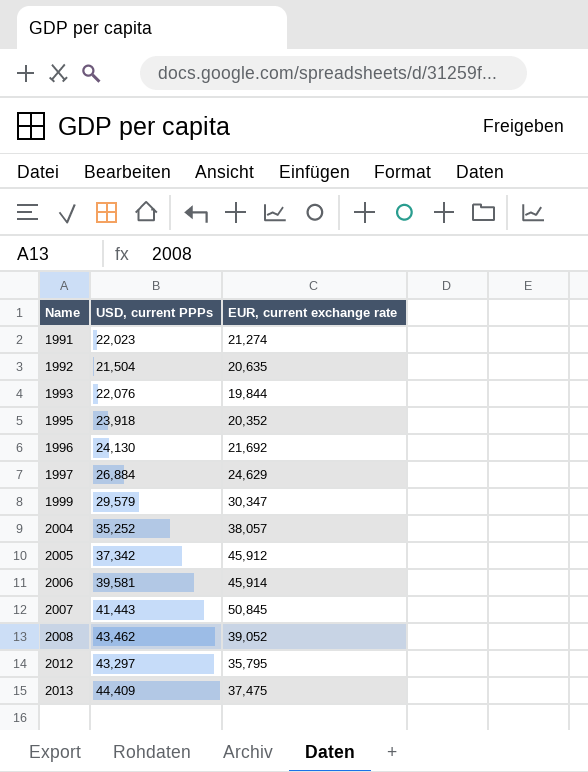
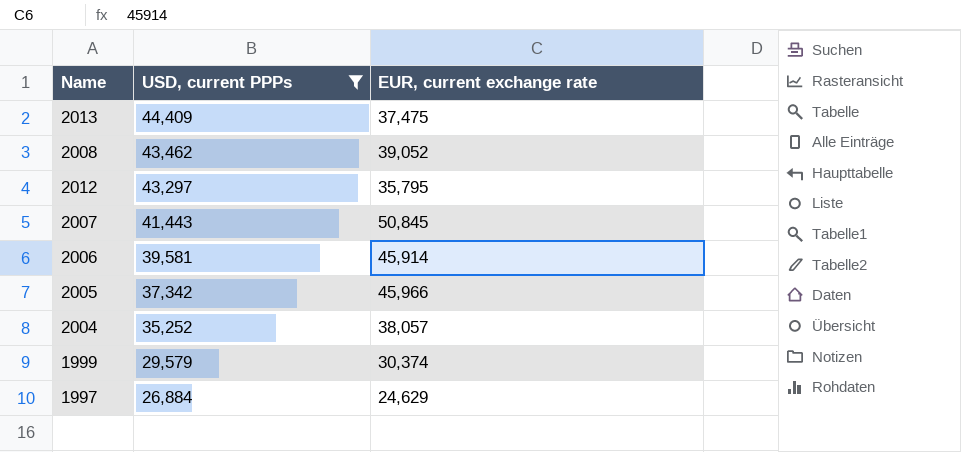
filter: none -> USD, current PPPs >= 26,884
row order: Name ascending -> USD, current PPPs descending
2005 | EUR, current exchange rate: 45,912 -> 45,966
1999 | EUR, current exchange rate: 30,347 -> 30,374

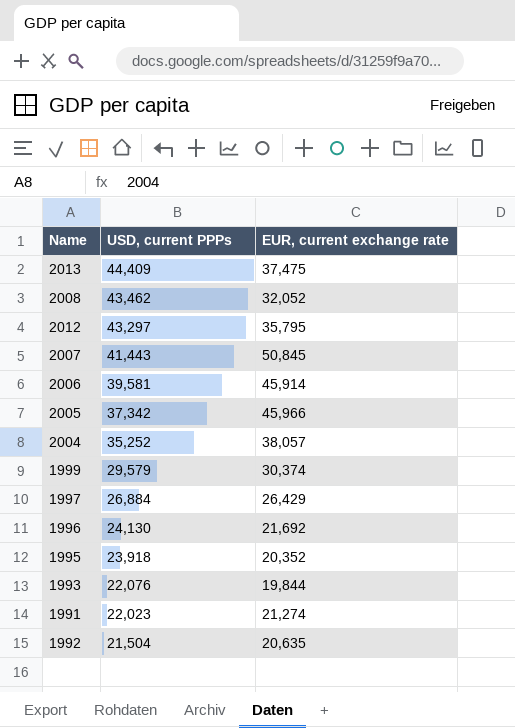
filter: USD, current PPPs >= 26,884 -> none
2008 | EUR, current exchange rate: 39,052 -> 32,052
1997 | EUR, current exchange rate: 24,629 -> 26,429

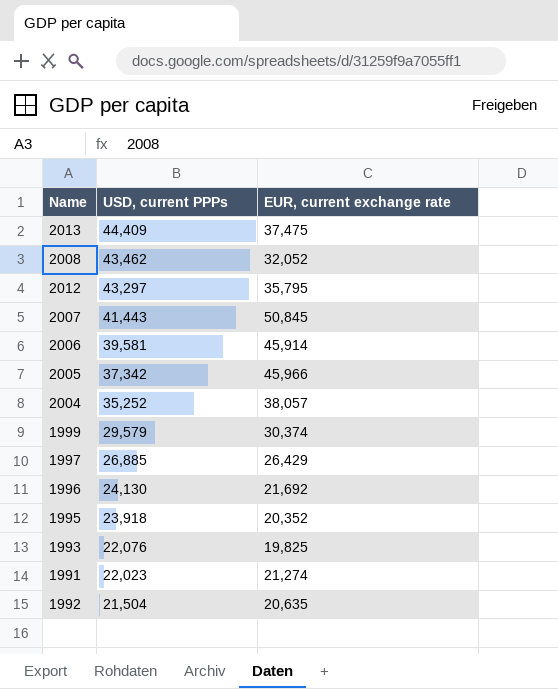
1997 | USD, current PPPs: 26,884 -> 26,885
1993 | EUR, current exchange rate: 19,844 -> 19,825

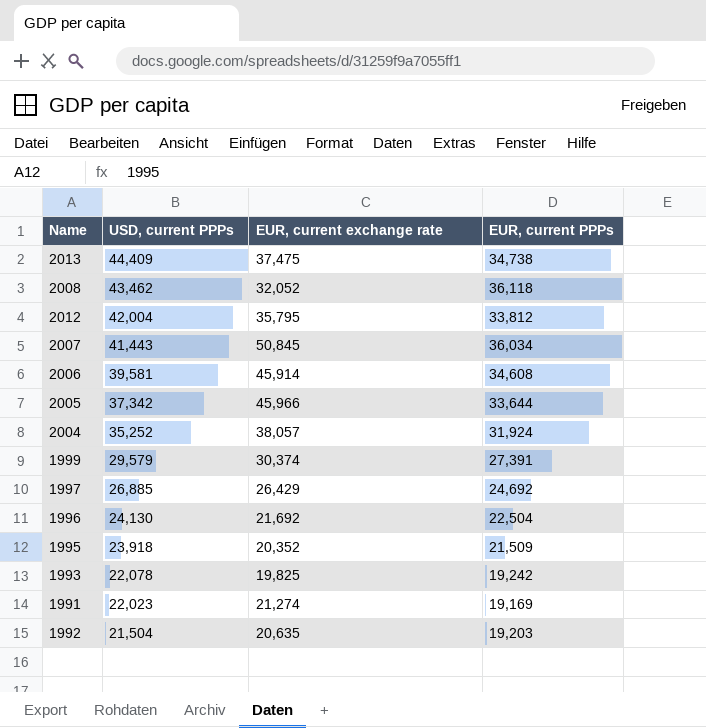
column EUR, current PPPs | position: none -> 4
2012 | USD, current PPPs: 43,297 -> 42,004
1993 | USD, current PPPs: 22,076 -> 22,078

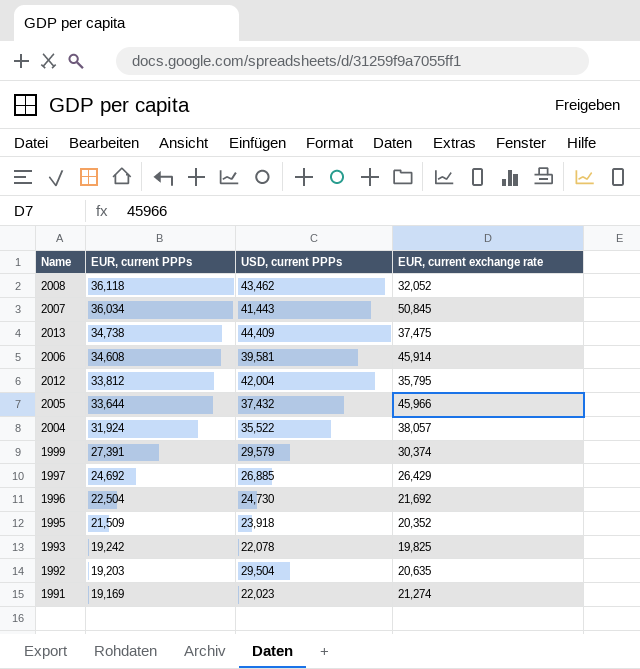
row order: USD, current PPPs descending -> EUR, current PPPs descending
column EUR, current PPPs | position: 4 -> 2
2005 | USD, current PPPs: 37,342 -> 37,432
2004 | USD, current PPPs: 35,252 -> 35,522
1996 | USD, current PPPs: 24,130 -> 24,730
1992 | USD, current PPPs: 21,504 -> 29,504

